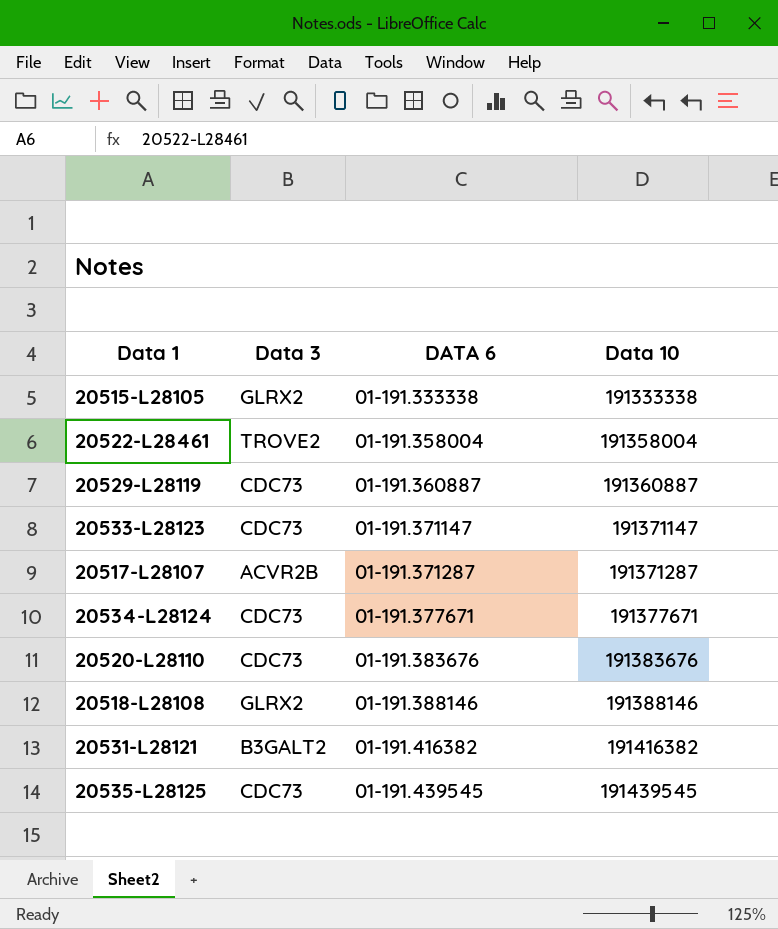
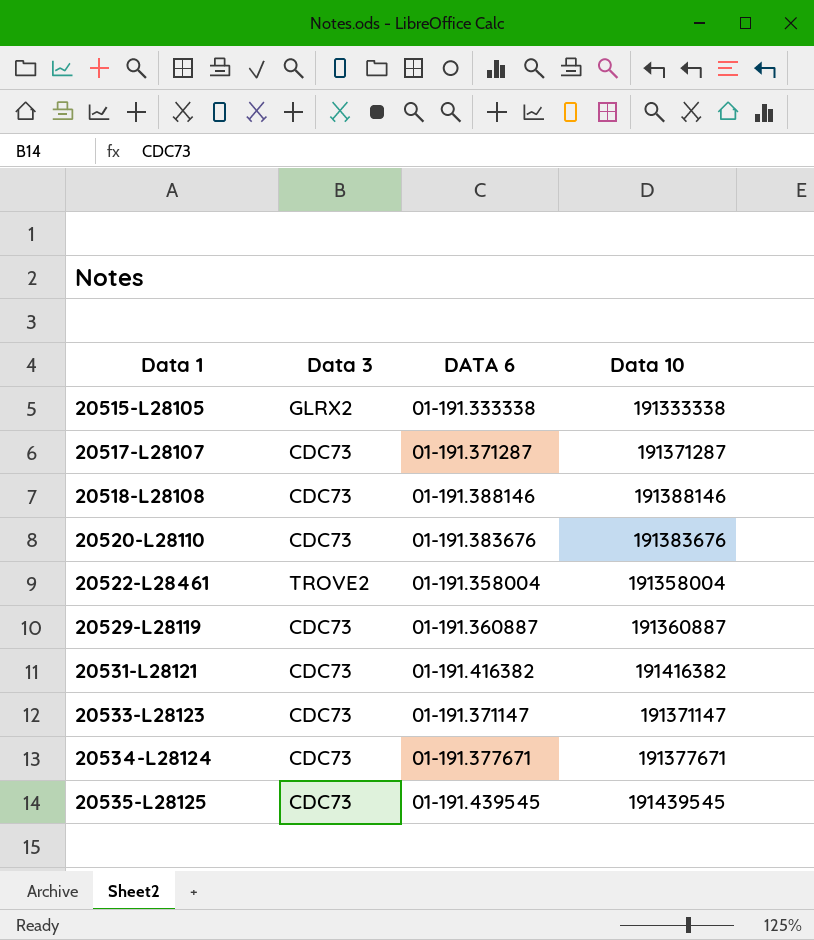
row order: DATA 6 ascending -> Data 1 ascending
20517-L28107 | Data 3: ACVR2B -> CDC73
20518-L28108 | Data 3: GLRX2 -> CDC73
20531-L28121 | Data 3: B3GALT2 -> CDC73

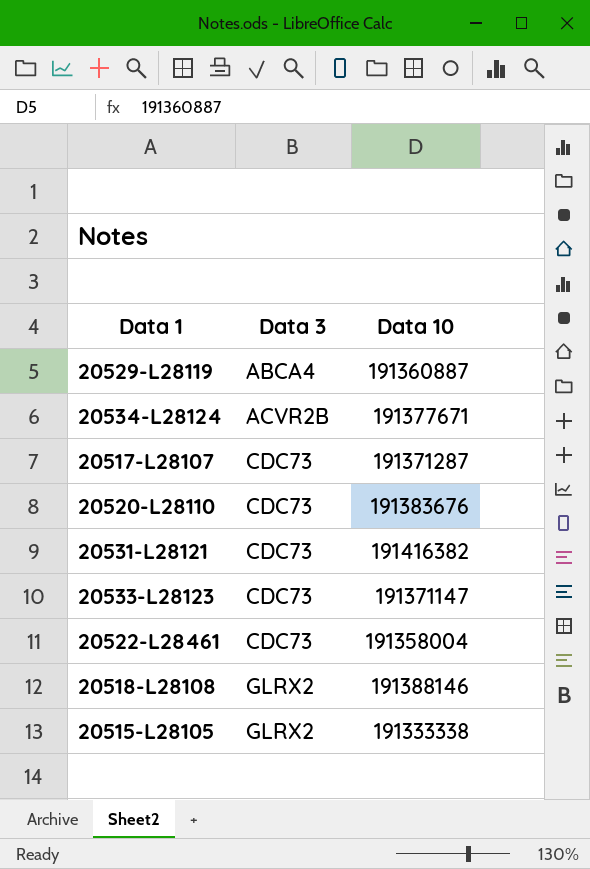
row order: Data 1 ascending -> Data 3 ascending
column DATA 6 | position: 3 -> none
row 20535-L28125: CDC73 | 01-191.439545 | 191439545 -> none
20529-L28119 | Data 3: CDC73 -> ABCA4
20534-L28124 | Data 3: CDC73 -> ACVR2B
20522-L28461 | Data 3: TROVE2 -> CDC73
20518-L28108 | Data 3: CDC73 -> GLRX2

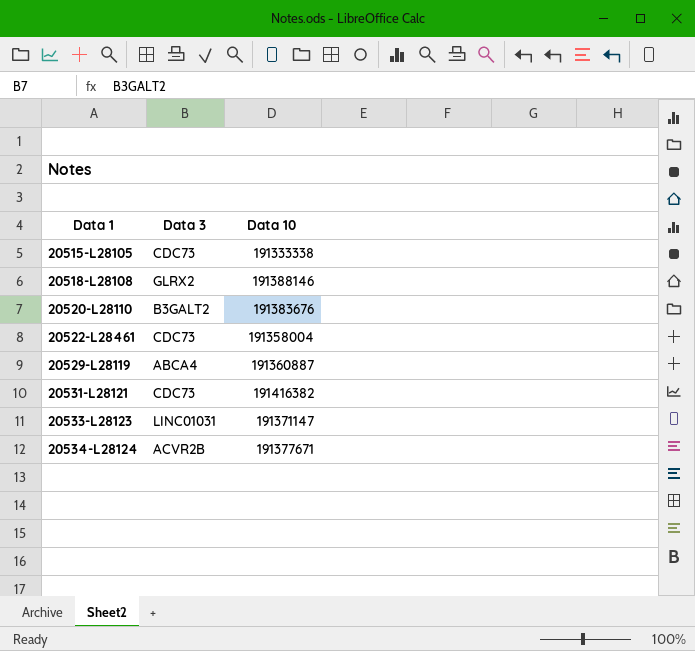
row order: Data 3 ascending -> Data 1 ascending
row 20517-L28107: CDC73 | 191371287 -> none
20515-L28105 | Data 3: GLRX2 -> CDC73
20520-L28110 | Data 3: CDC73 -> B3GALT2
20533-L28123 | Data 3: CDC73 -> LINC01031

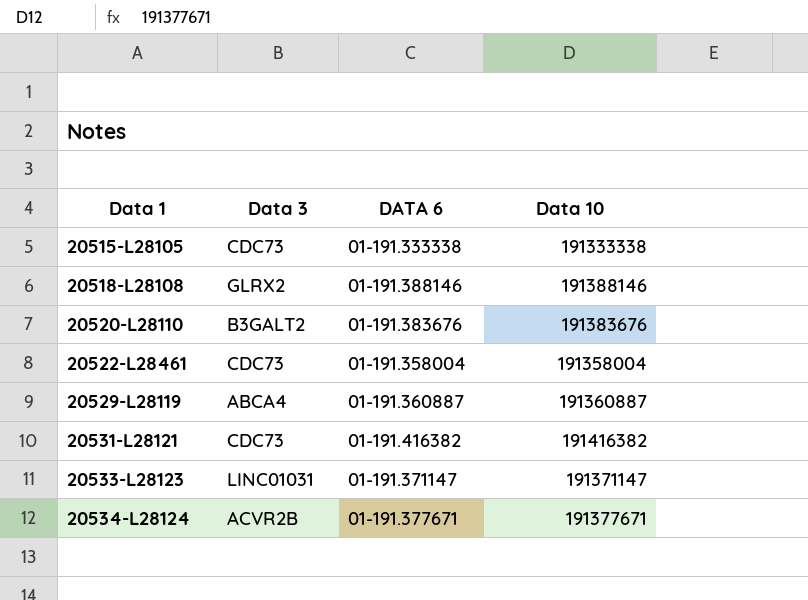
column DATA 6 | position: none -> 3

